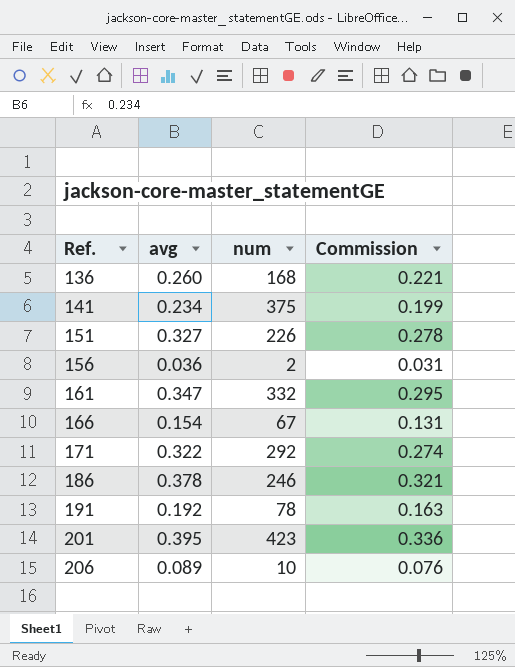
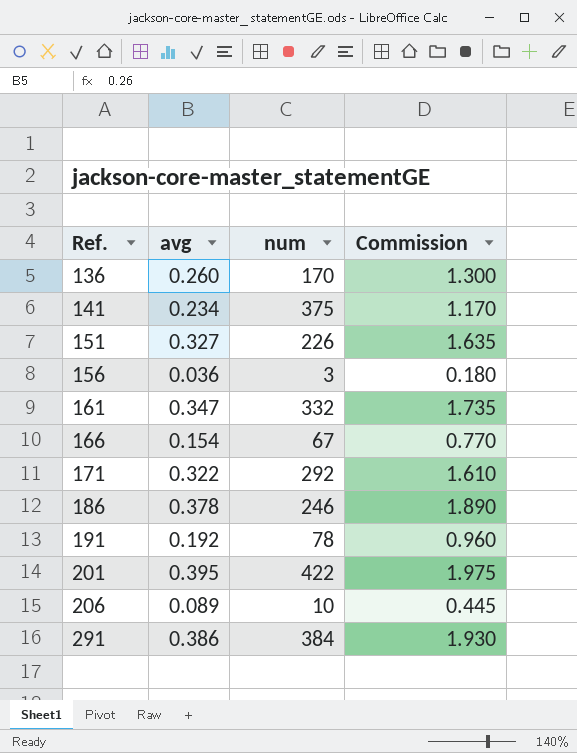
column Commission | formula: [avg] * 0.85 -> [avg] * 5
136 | num: 168 -> 170
156 | num: 2 -> 3
201 | num: 423 -> 422
row 291: none -> 0.386 | 384 | 1.930

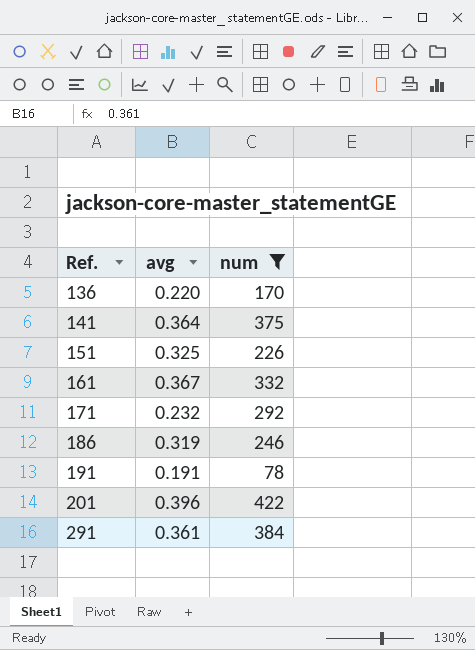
filter: none -> num >= 78
column Commission | formula: [avg] * 5 -> none
136 | avg: 0.260 -> 0.220
141 | avg: 0.234 -> 0.364
151 | avg: 0.327 -> 0.325
161 | avg: 0.347 -> 0.367
171 | avg: 0.322 -> 0.232
186 | avg: 0.378 -> 0.319
191 | avg: 0.192 -> 0.191
201 | avg: 0.395 -> 0.396
291 | avg: 0.386 -> 0.361

